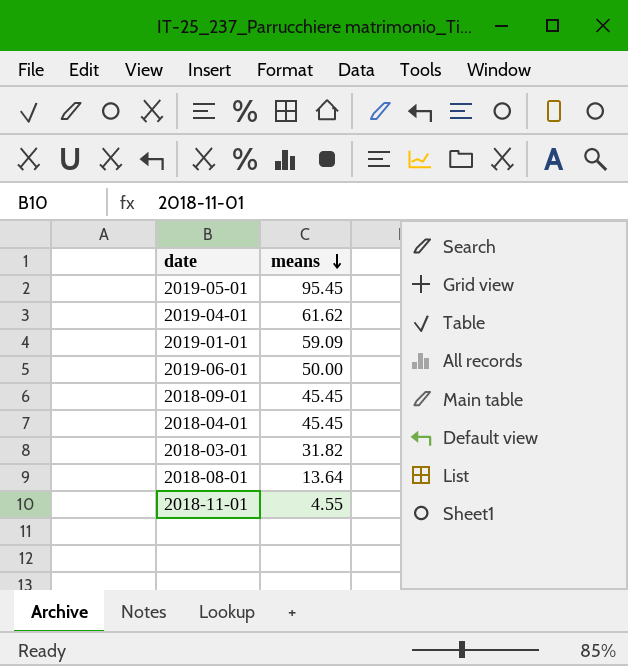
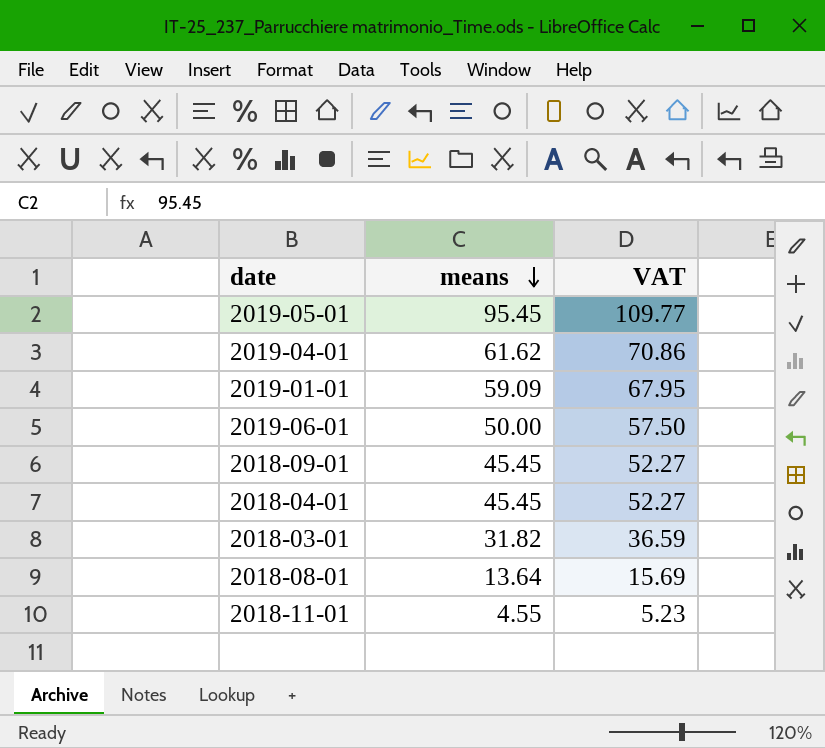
column VAT | formula: none -> [means] * 1.15

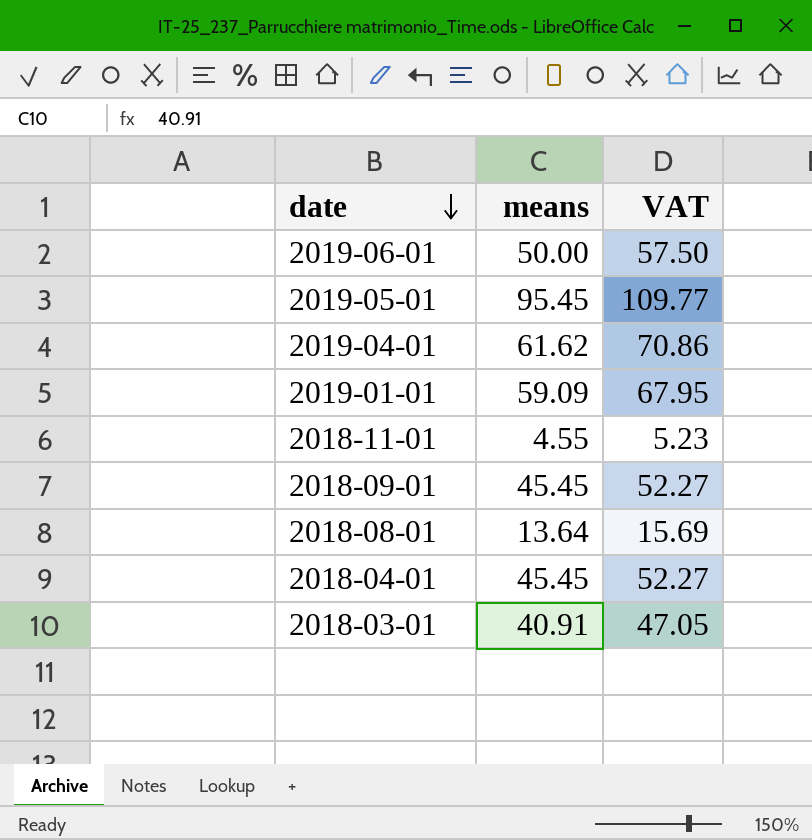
row order: means descending -> date descending
2018-03-01 | means: 31.82 -> 40.91
2018-03-01 | VAT: 36.59 -> 47.05

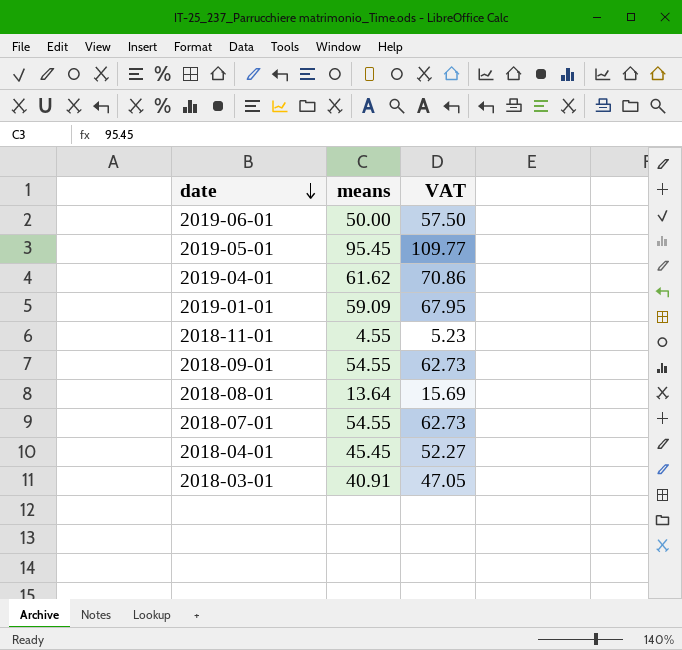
2018-09-01 | means: 45.45 -> 54.55
2018-09-01 | VAT: 52.27 -> 62.73
row 2018-07-01: none -> 54.55 | 62.73

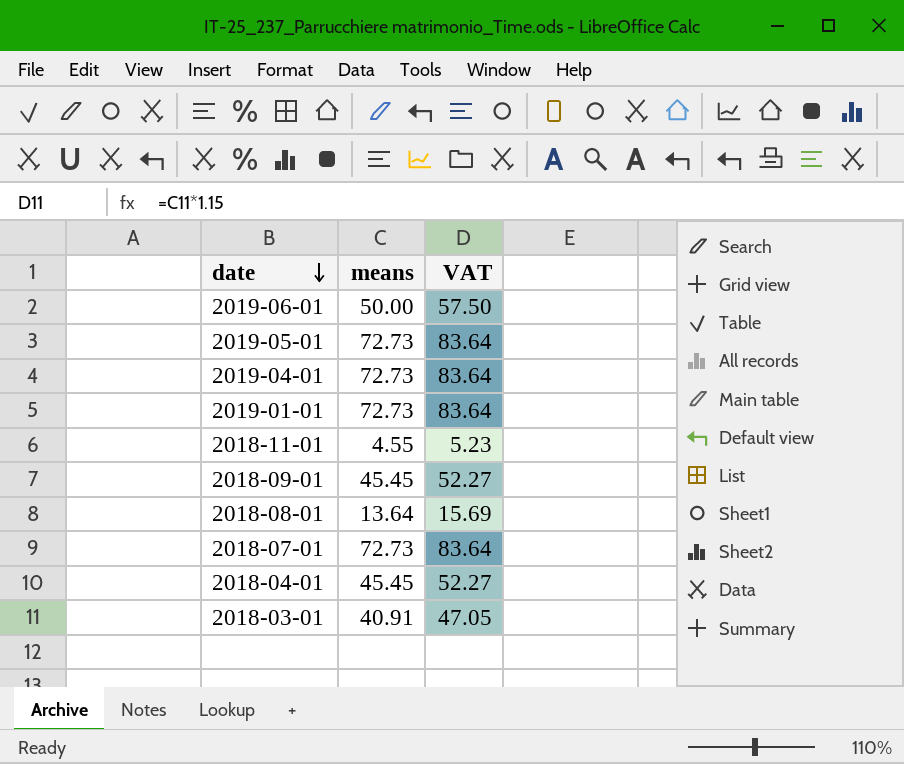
2019-05-01 | means: 95.45 -> 72.73
2019-05-01 | VAT: 109.77 -> 83.64
2019-04-01 | means: 61.62 -> 72.73
2019-04-01 | VAT: 70.86 -> 83.64
2019-01-01 | means: 59.09 -> 72.73
2019-01-01 | VAT: 67.95 -> 83.64
2018-09-01 | means: 54.55 -> 45.45
2018-09-01 | VAT: 62.73 -> 52.27
2018-07-01 | means: 54.55 -> 72.73
2018-07-01 | VAT: 62.73 -> 83.64

